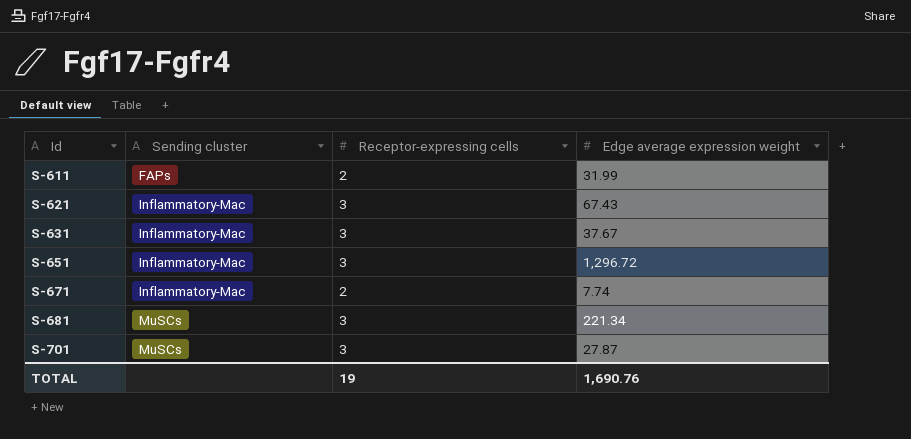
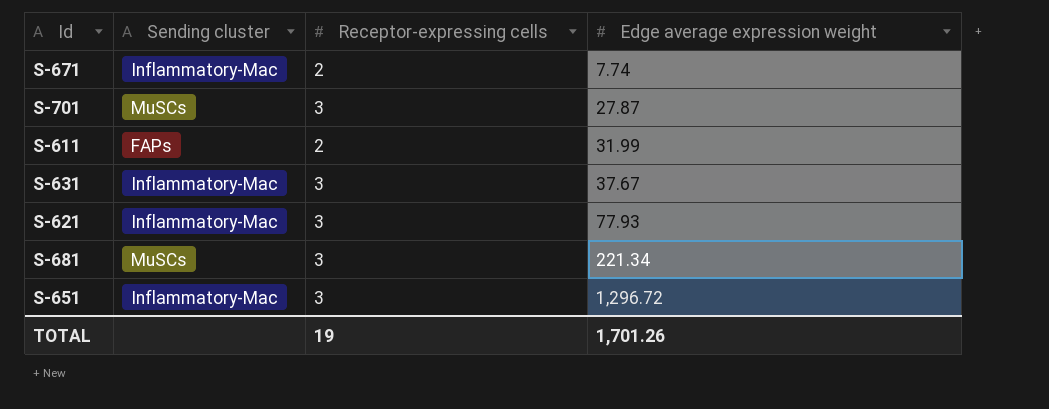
row order: Id ascending -> Edge average expression weight ascending
S-621 | Edge average expression weight: 67.43 -> 77.93
TOTAL | Edge average expression weight: 1,690.76 -> 1,701.26

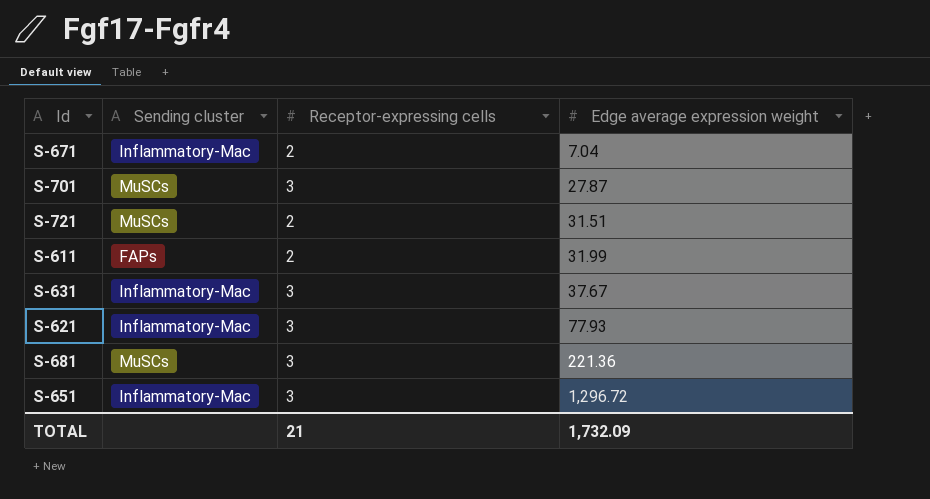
S-671 | Edge average expression weight: 7.74 -> 7.04
row S-721: none -> MuSCs | 2 | 31.51
S-681 | Edge average expression weight: 221.34 -> 221.36
TOTAL | Receptor-expressing cells: 19 -> 21
TOTAL | Edge average expression weight: 1,701.26 -> 1,732.09

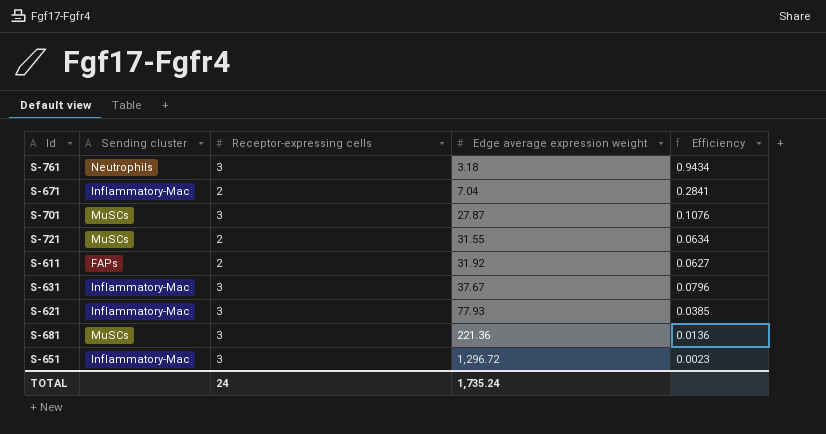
column Efficiency | formula: none -> [Receptor-expressing cells] / [Edge average expression weight]
row S-761: none -> Neutrophils | 3 | 3.18 | 0.9434
S-721 | Edge average expression weight: 31.51 -> 31.55
S-611 | Edge average expression weight: 31.99 -> 31.92
TOTAL | Receptor-expressing cells: 21 -> 24
TOTAL | Edge average expression weight: 1,732.09 -> 1,735.24

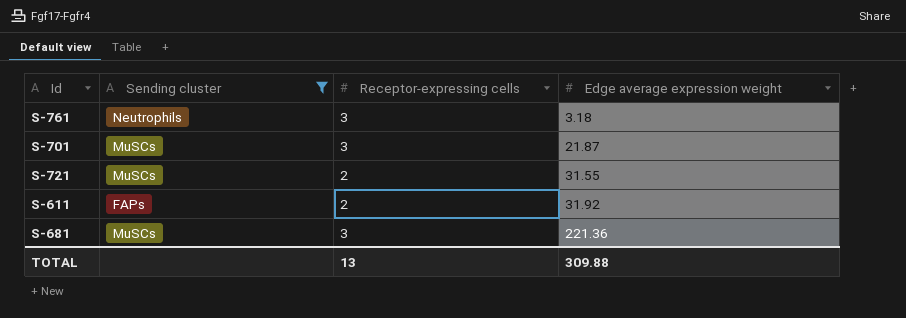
filter: none -> Sending cluster != Inflammatory-Mac
column Efficiency | formula: [Receptor-expressing cells] / [Edge average expression weight] -> none
S-701 | Edge average expression weight: 27.87 -> 21.87
TOTAL | Receptor-expressing cells: 24 -> 13
TOTAL | Edge average expression weight: 1,735.24 -> 309.88

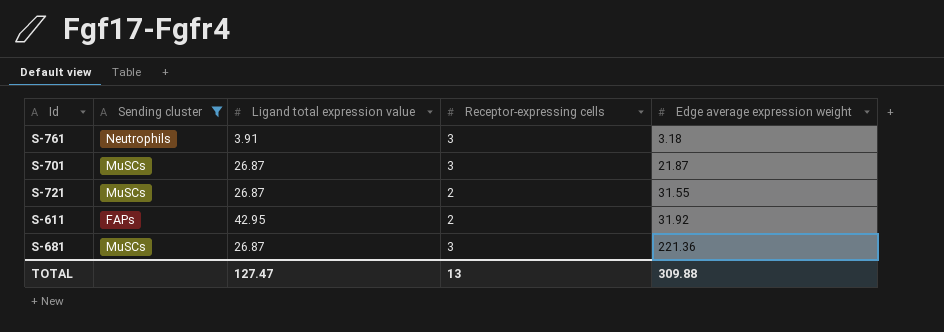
column Ligand total expression value | position: none -> 3

